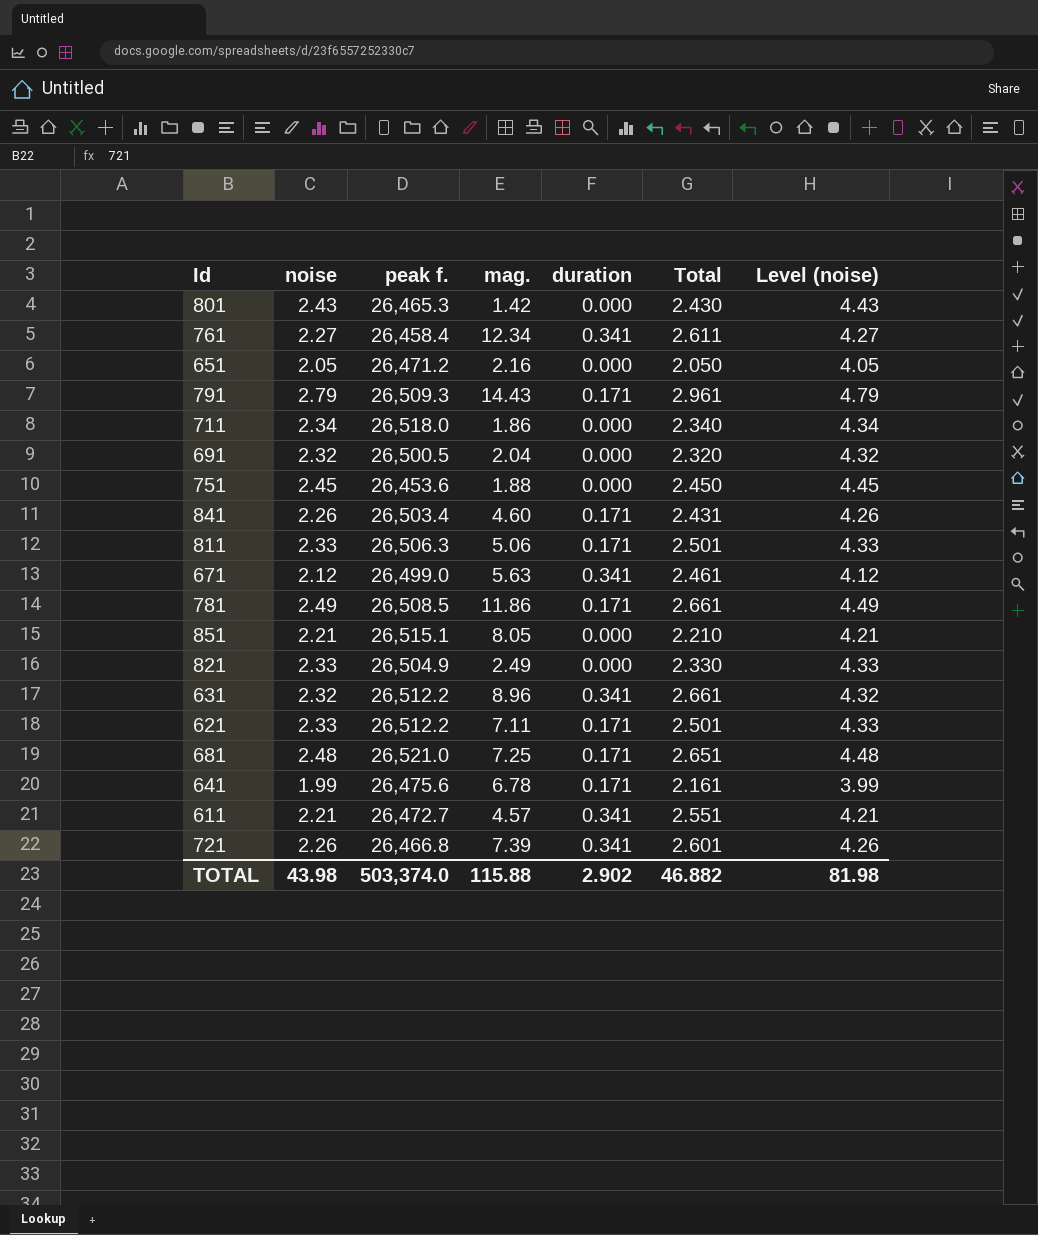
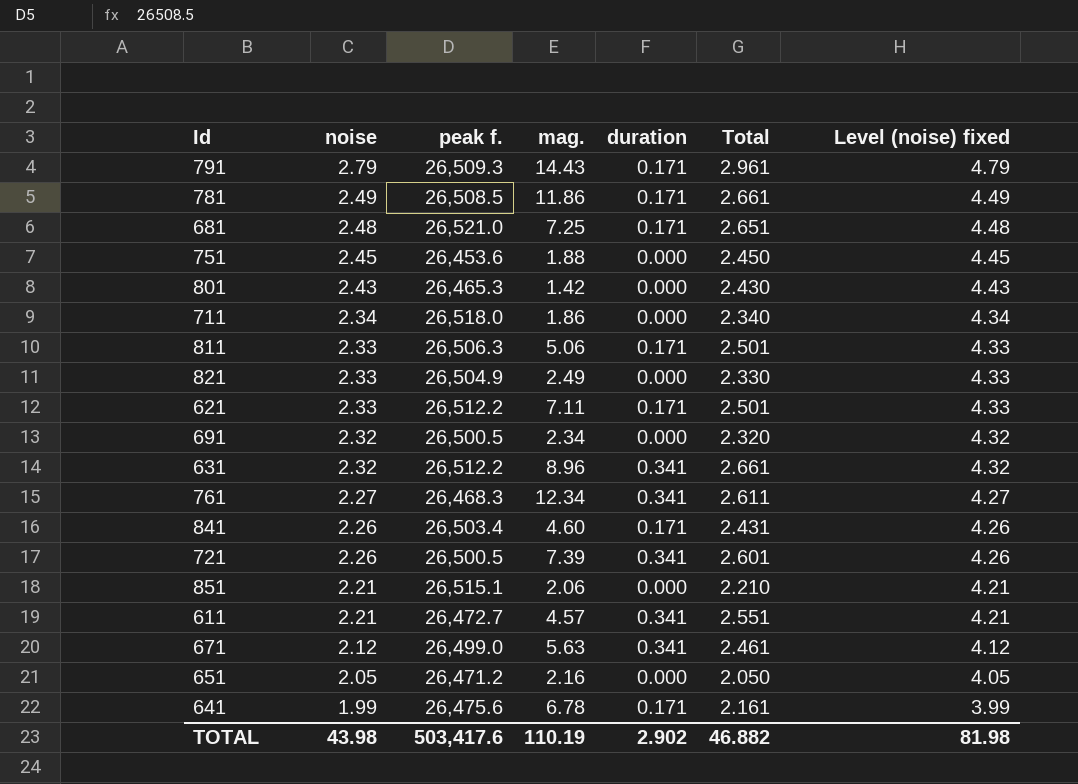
row order: none -> noise descending
column name: Level (noise) -> Level (noise) fixed
691 | mag.: 2.04 -> 2.34
761 | peak f.: 26,458.4 -> 26,468.3
721 | peak f.: 26,466.8 -> 26,500.5
851 | mag.: 8.05 -> 2.06
TOTAL | peak f.: 503,374.0 -> 503,417.6
TOTAL | mag.: 115.88 -> 110.19

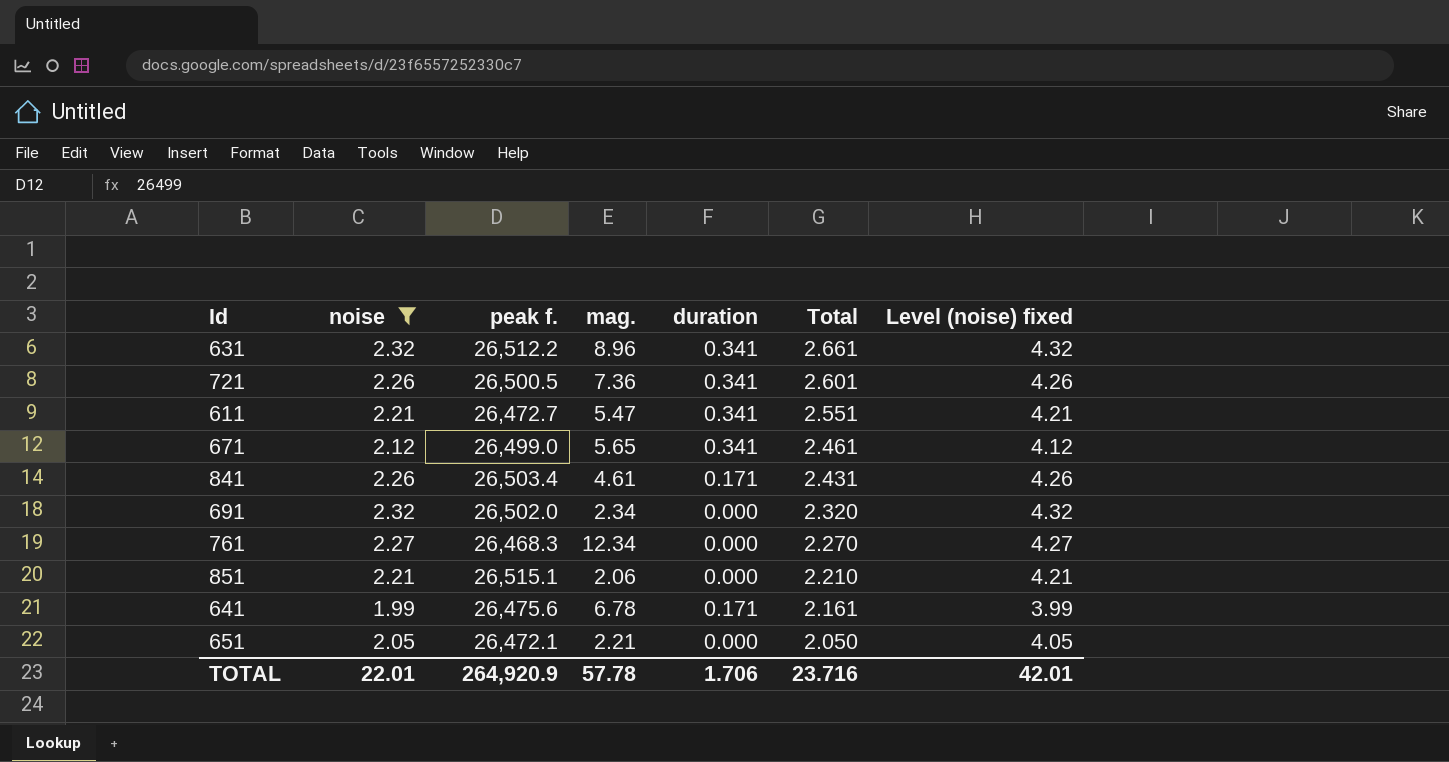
filter: none -> noise <= 2.32
row order: noise descending -> Total descending
721 | mag.: 7.39 -> 7.36
611 | mag.: 4.57 -> 5.47
671 | mag.: 5.63 -> 5.65
841 | mag.: 4.60 -> 4.61
691 | peak f.: 26,500.5 -> 26,502.0
761 | duration: 0.341 -> 0.000
761 | Total: 2.611 -> 2.270
651 | peak f.: 26,471.2 -> 26,472.1
651 | mag.: 2.16 -> 2.21
TOTAL | noise: 43.98 -> 22.01
TOTAL | peak f.: 503,417.6 -> 264,920.9
TOTAL | mag.: 110.19 -> 57.78
TOTAL | duration: 2.902 -> 1.706
TOTAL | Total: 46.882 -> 23.716
TOTAL | Level (noise) fixed: 81.98 -> 42.01

